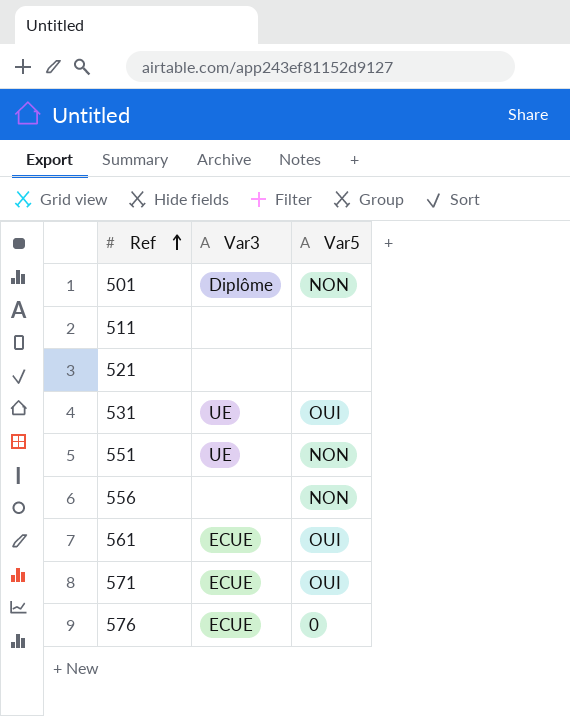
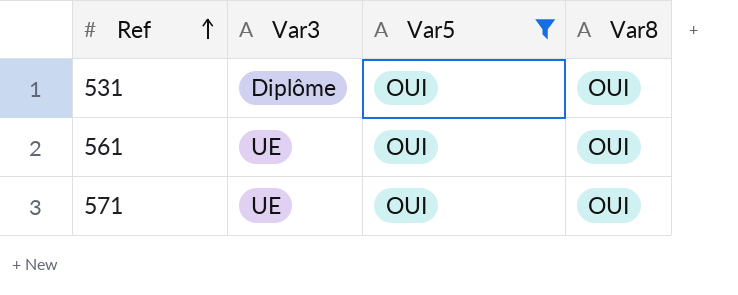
filter: none -> Var5 = OUI
column Var8 | position: none -> 4
531 | Var3: UE -> Diplôme
561 | Var3: ECUE -> UE
571 | Var3: ECUE -> UE

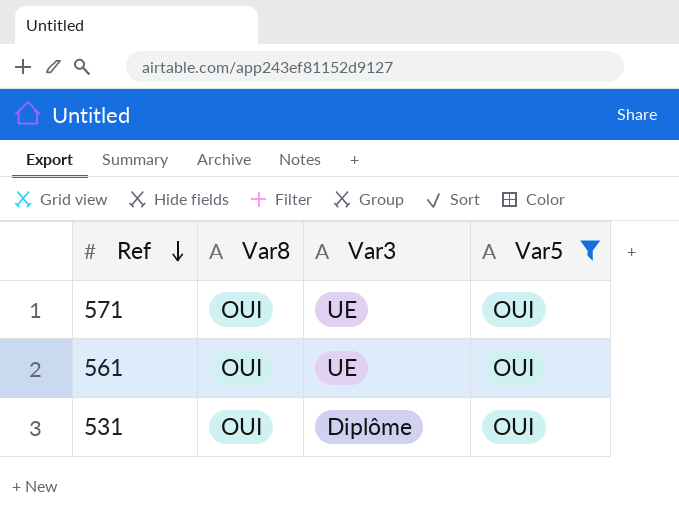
row order: Ref ascending -> Ref descending
column Var8 | position: 4 -> 2

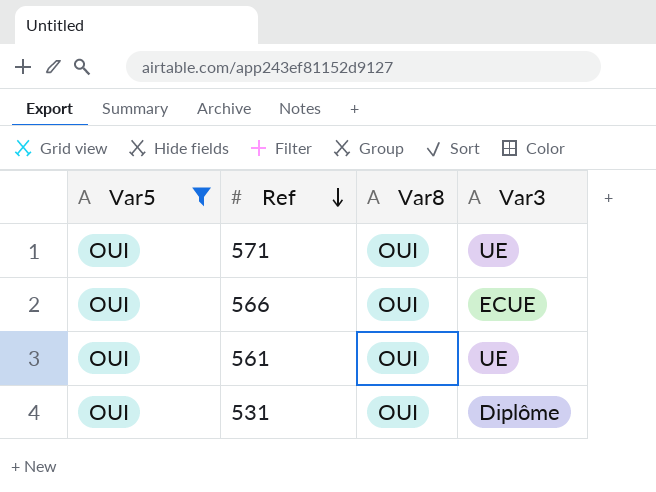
column Var5 | position: 4 -> 1
row 566: none -> OUI | OUI | ECUE

